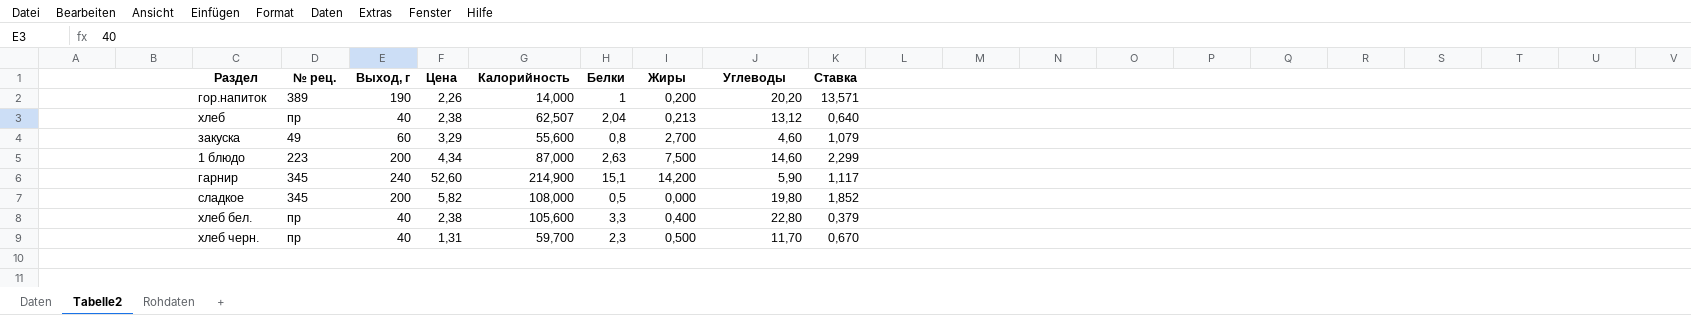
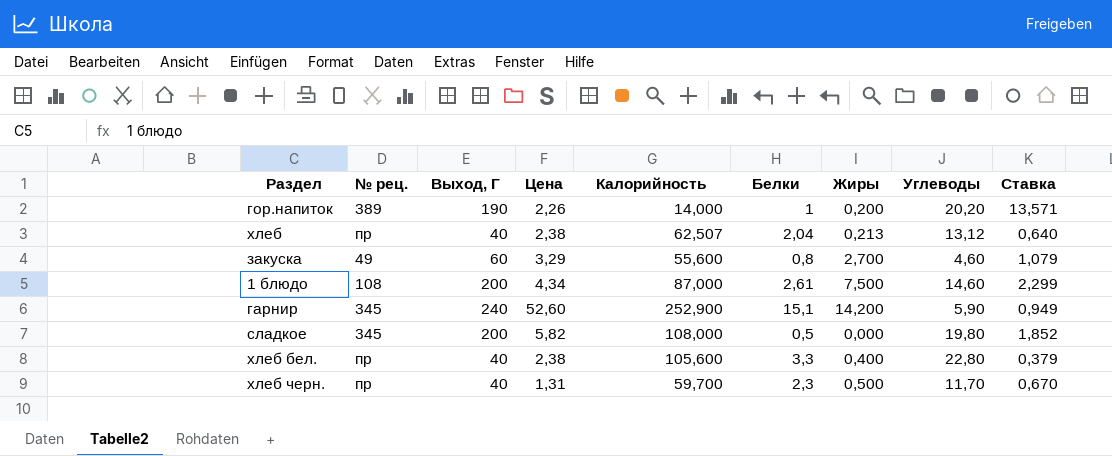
column name: Выход, г -> Выход, Г
1 блюдо | № рец.: 223 -> 108
1 блюдо | Белки: 2,63 -> 2,61
гарнир | Калорийность: 214,900 -> 252,900
гарнир | Ставка: 1,117 -> 0,949

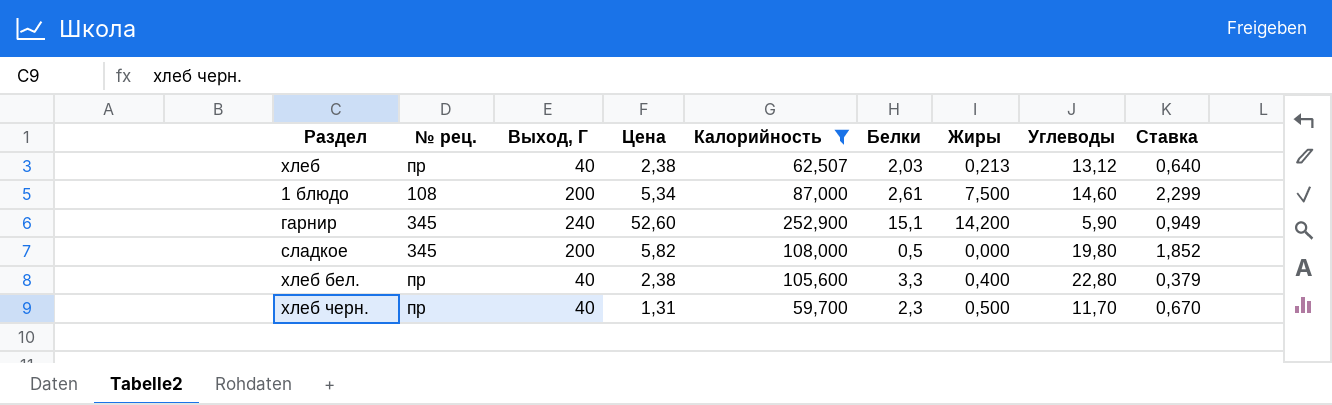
filter: none -> Калорийность >= 59,700
хлеб | Белки: 2,04 -> 2,03
1 блюдо | Цена: 4,34 -> 5,34

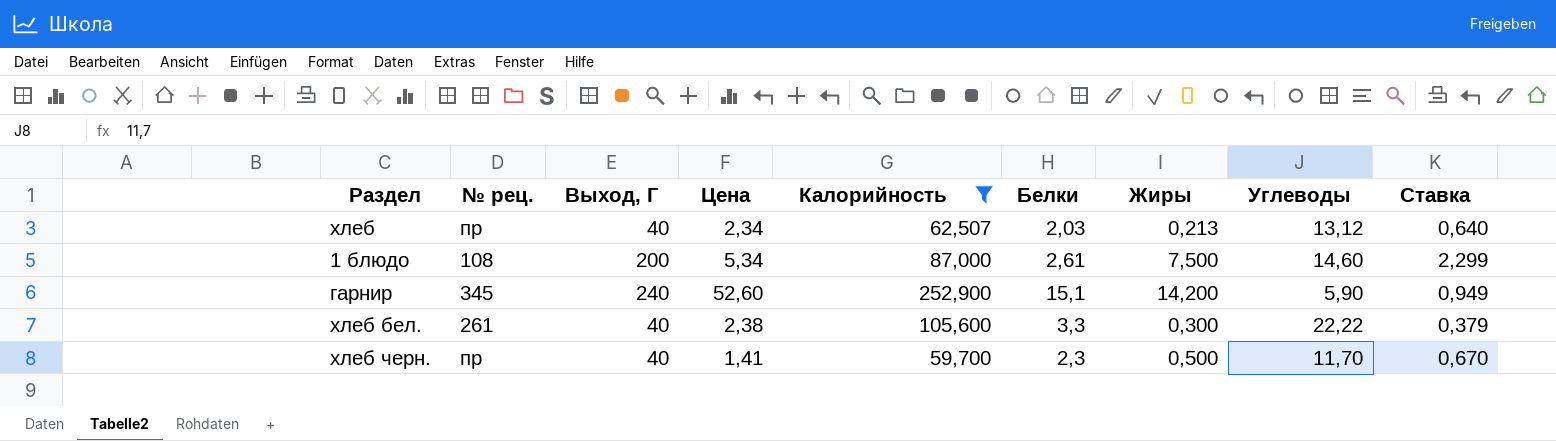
row сладкое: 345 | 200 | 5,82 | 108,000 | 0,5 | 0,000 | 19,80 | 1,852 -> none
хлеб | Цена: 2,38 -> 2,34
хлеб бел. | № рец.: пр -> 261
хлеб бел. | Жиры: 0,400 -> 0,300
хлеб бел. | Углеводы: 22,80 -> 22,22
хлеб черн. | Цена: 1,31 -> 1,41

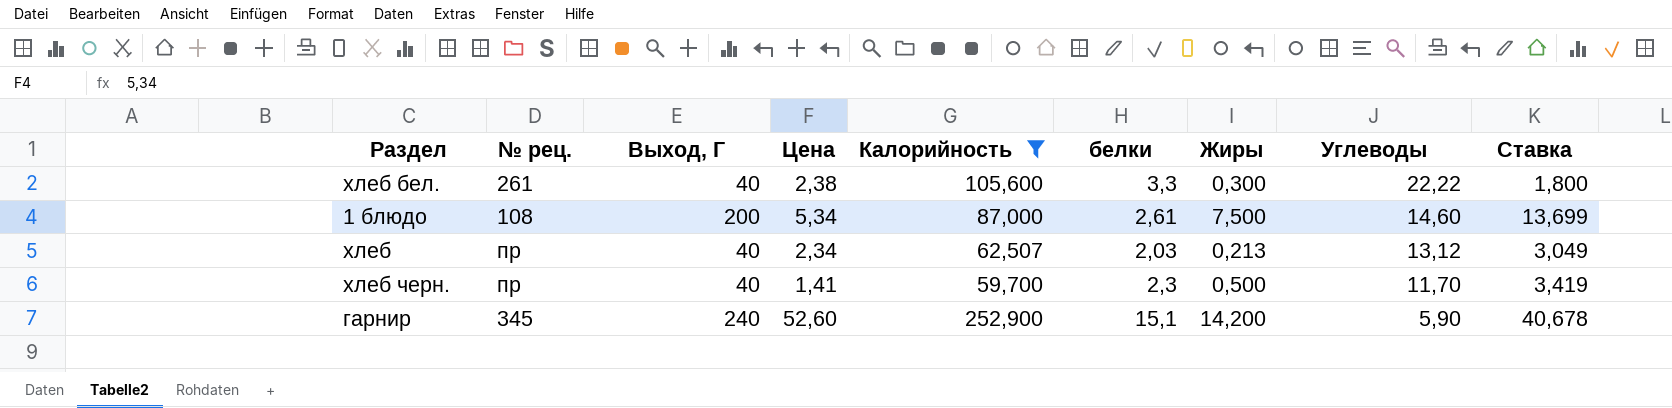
row order: none -> Углеводы descending
column name: Белки -> белки
column Ставка | formula: [Выход, Г] / [Калорийность] -> [Выход, Г] / [Углеводы]

